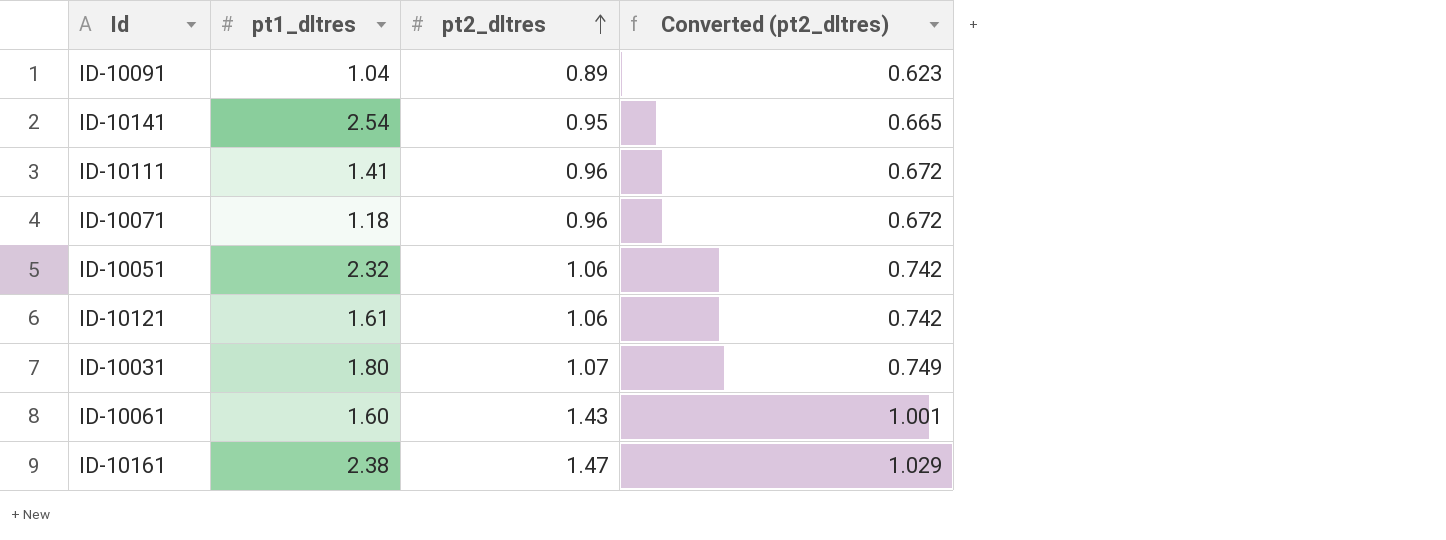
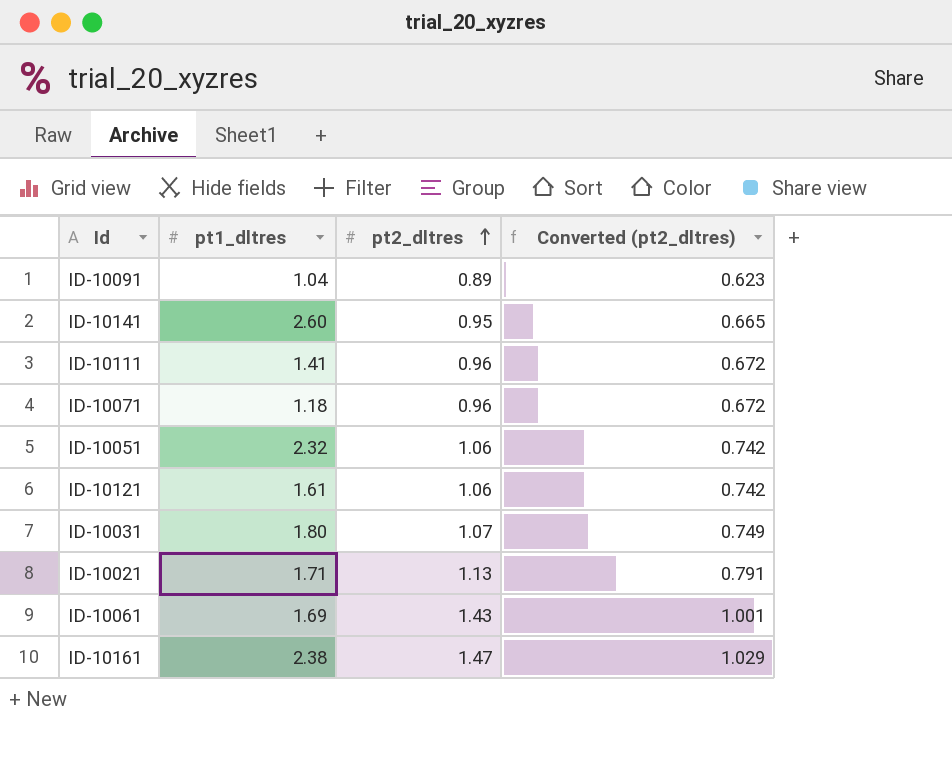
ID-10141 | pt1_dltres: 2.54 -> 2.60
row ID-10021: none -> 1.71 | 1.13 | 0.791
ID-10061 | pt1_dltres: 1.60 -> 1.69

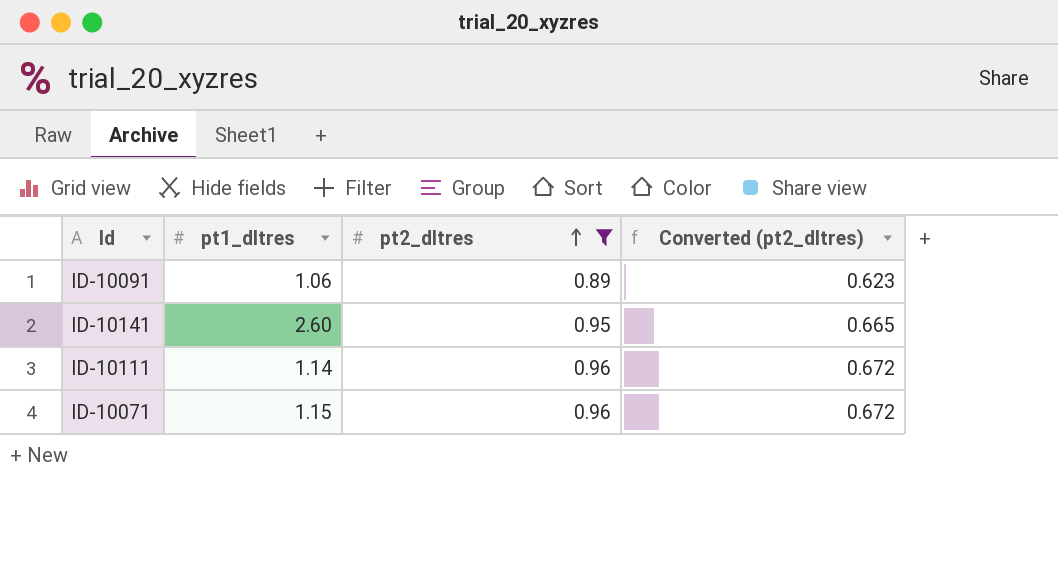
filter: none -> pt2_dltres <= 0.96
ID-10091 | pt1_dltres: 1.04 -> 1.06
ID-10111 | pt1_dltres: 1.41 -> 1.14
ID-10071 | pt1_dltres: 1.18 -> 1.15

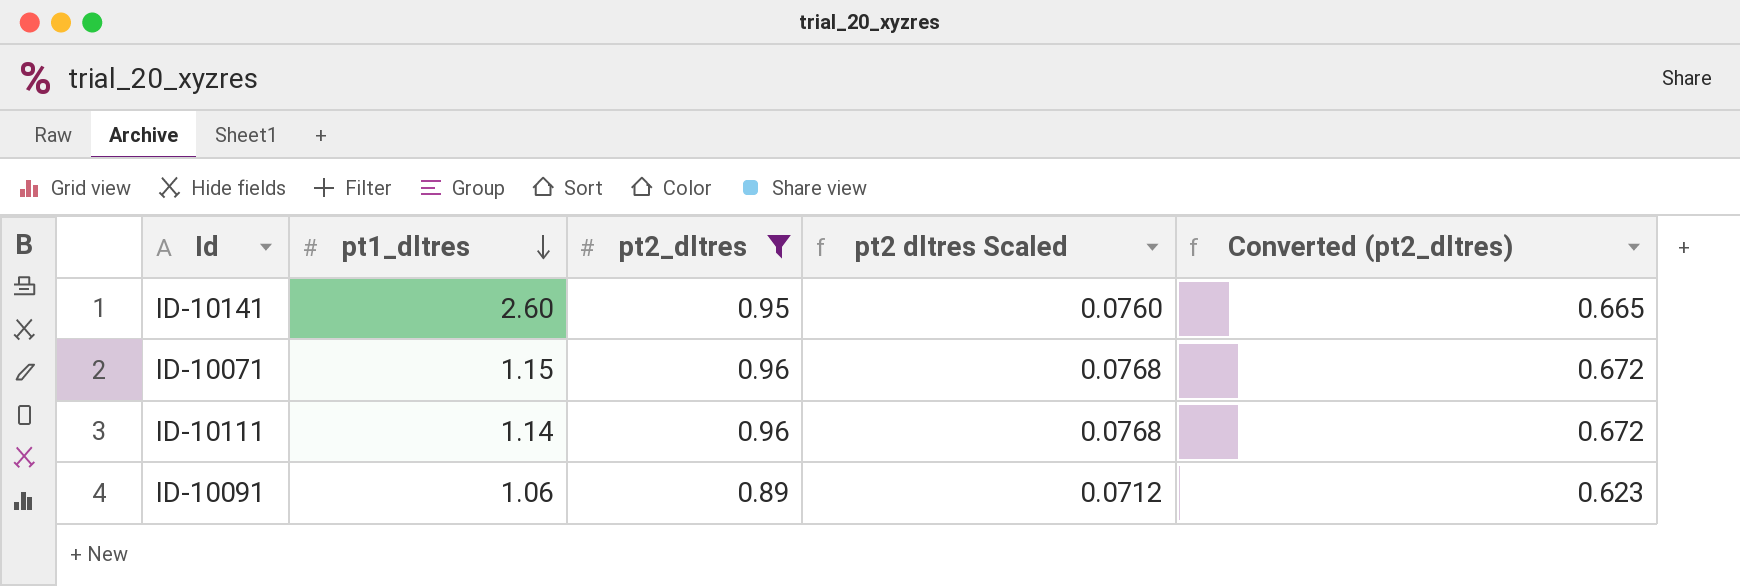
row order: pt2_dltres ascending -> pt1_dltres descending
column pt2 dltres Scaled | formula: none -> [pt2_dltres] * 0.08

